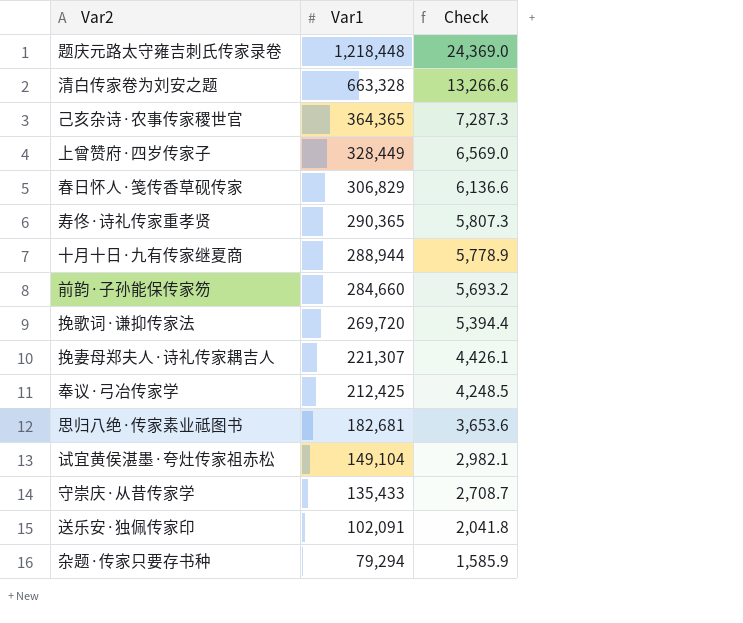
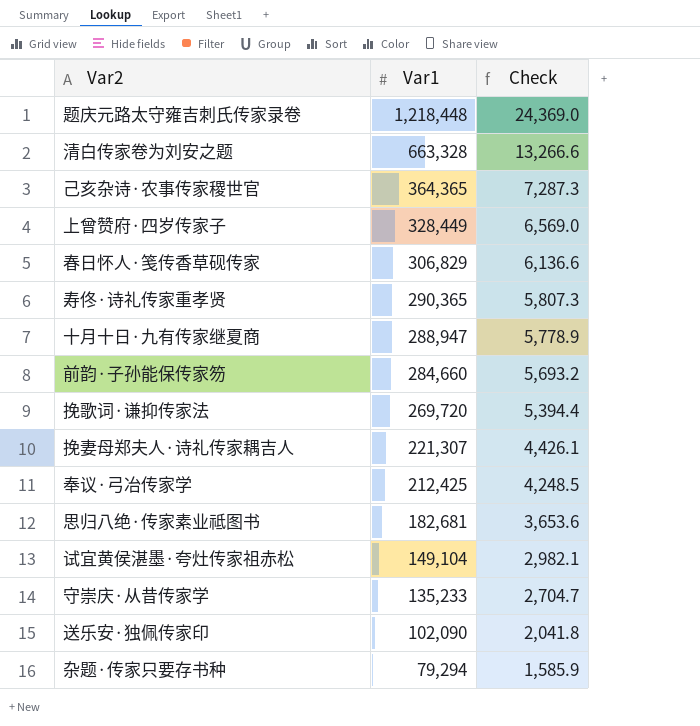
十月十日·九有传家继夏商 | Var1: 288,944 -> 288,947
守崇庆·从昔传家学 | Var1: 135,433 -> 135,233
守崇庆·从昔传家学 | Check: 2,708.7 -> 2,704.7
送乐安·独佩传家印 | Var1: 102,091 -> 102,090

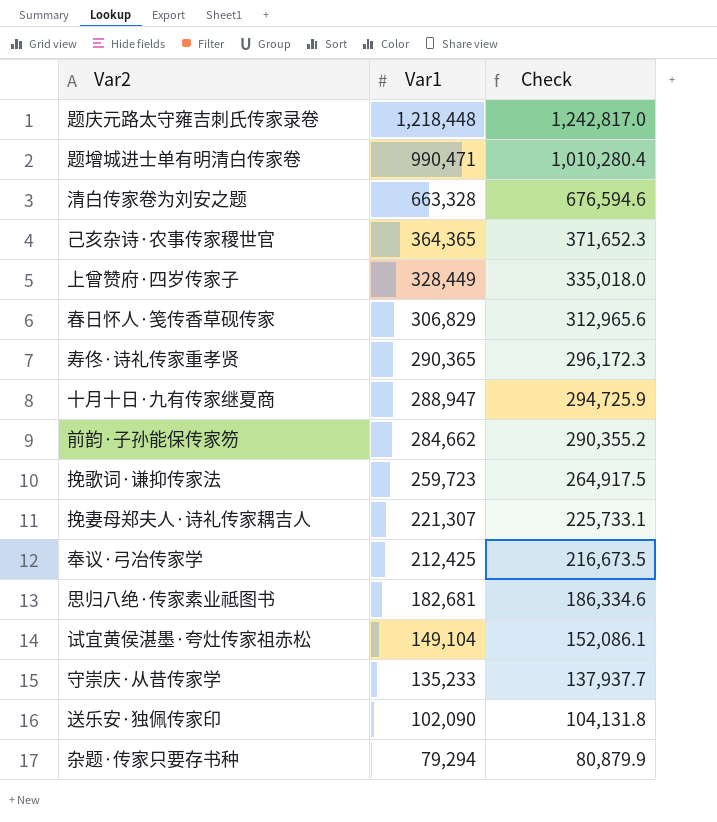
column Check | formula: [Var1] * 0.02 -> [Var1] * 1.02
row 题增城进士单有明清白传家卷: none -> 990,471 | 1,010,280.4
前韵·子孙能保传家笏 | Var1: 284,660 -> 284,662
挽歌词·谦抑传家法 | Var1: 269,720 -> 259,723

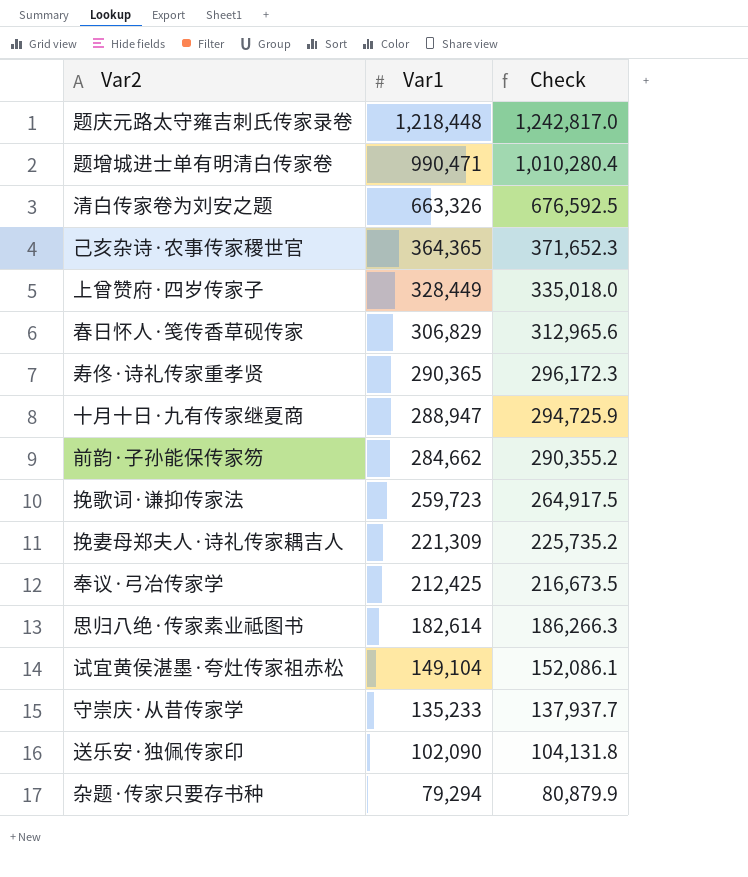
清白传家卷为刘安之题 | Var1: 663,328 -> 663,326
清白传家卷为刘安之题 | Check: 676,594.6 -> 676,592.5
挽妻母郑夫人·诗礼传家耦吉人 | Var1: 221,307 -> 221,309
挽妻母郑夫人·诗礼传家耦吉人 | Check: 225,733.1 -> 225,735.2
思归八绝·传家素业祗图书 | Var1: 182,681 -> 182,614
思归八绝·传家素业祗图书 | Check: 186,334.6 -> 186,266.3

